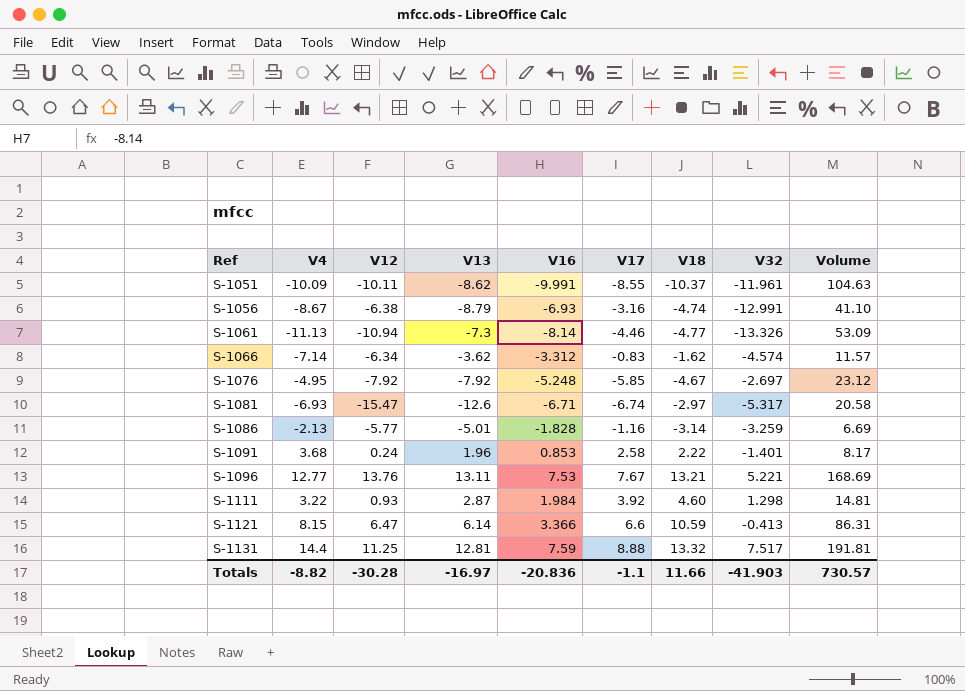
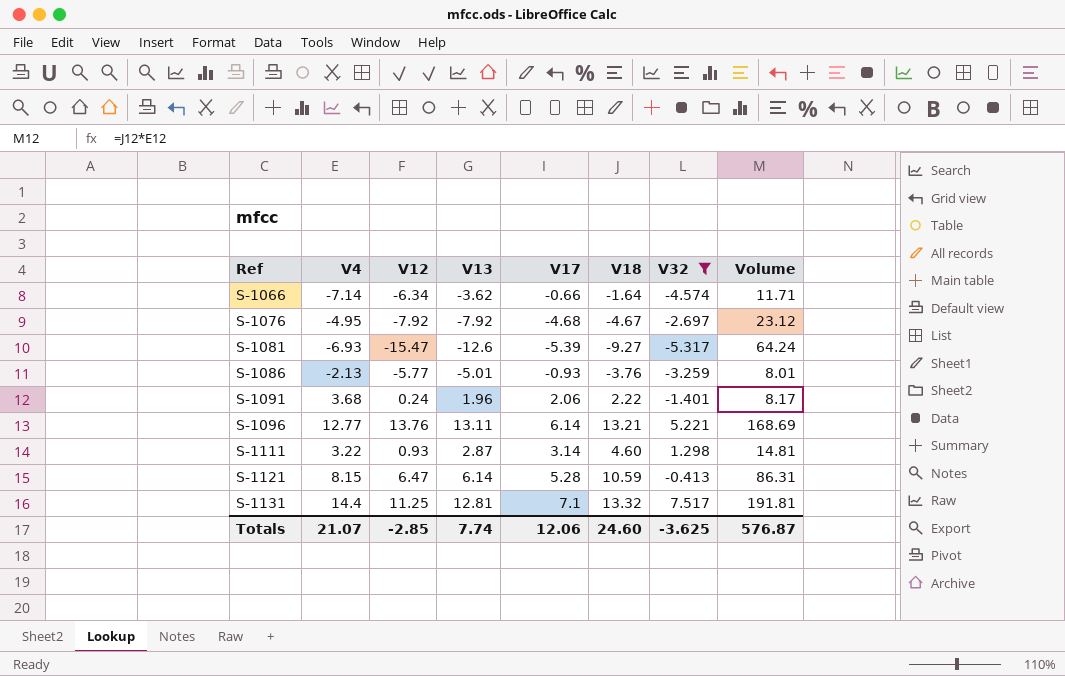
filter: none -> V32 >= -5.317
column V16 | position: 5 -> none
S-1066 | V17: -0.83 -> -0.66
S-1066 | V18: -1.62 -> -1.64
S-1066 | Volume: 11.57 -> 11.71
S-1076 | V17: -5.85 -> -4.68
S-1081 | V17: -6.74 -> -5.39
S-1081 | V18: -2.97 -> -9.27
S-1081 | Volume: 20.58 -> 64.24
S-1086 | V17: -1.16 -> -0.93
S-1086 | V18: -3.14 -> -3.76
S-1086 | Volume: 6.69 -> 8.01
S-1091 | V17: 2.58 -> 2.06
S-1096 | V17: 7.67 -> 6.14
S-1111 | V17: 3.92 -> 3.14
S-1121 | V17: 6.6 -> 5.28
S-1131 | V17: 8.88 -> 7.1
Totals | V4: -8.82 -> 21.07
Totals | V12: -30.28 -> -2.85
Totals | V13: -16.97 -> 7.74
Totals | V17: -1.1 -> 12.06
Totals | V18: 11.66 -> 24.60
Totals | V32: -41.903 -> -3.625
Totals | Volume: 730.57 -> 576.87

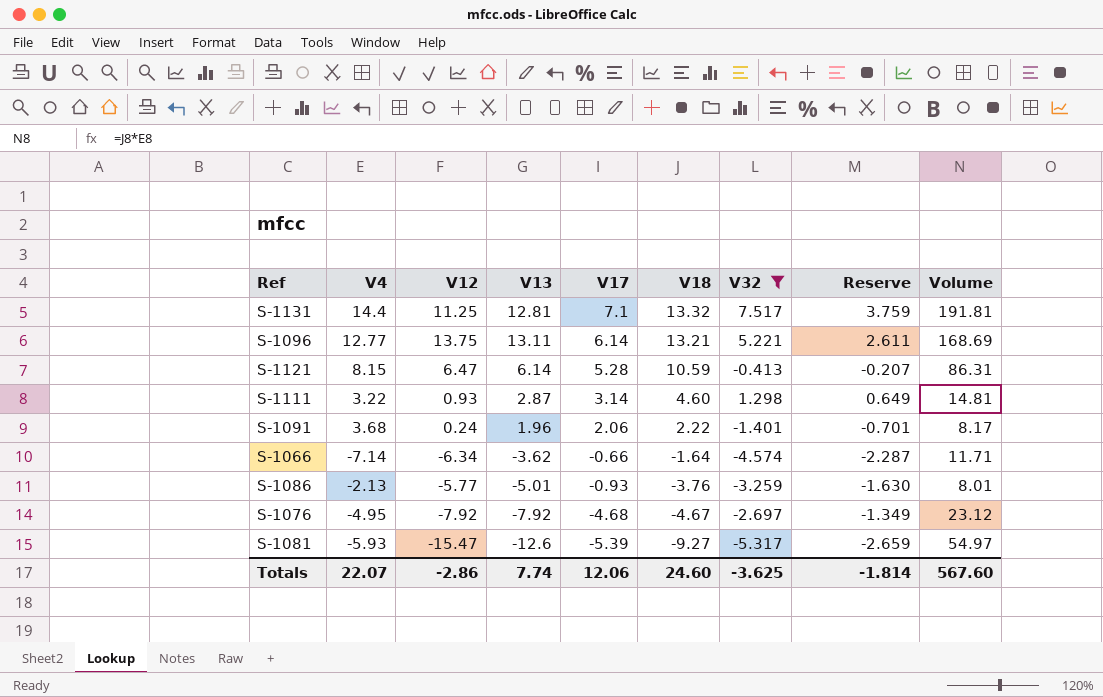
row order: Ref ascending -> V17 descending
column Reserve | formula: none -> [V32] * 0.5
S-1096 | V12: 13.76 -> 13.75
S-1081 | V4: -6.93 -> -5.93
S-1081 | Volume: 64.24 -> 54.97
Totals | V4: 21.07 -> 22.07
Totals | V12: -2.85 -> -2.86
Totals | Volume: 576.87 -> 567.60

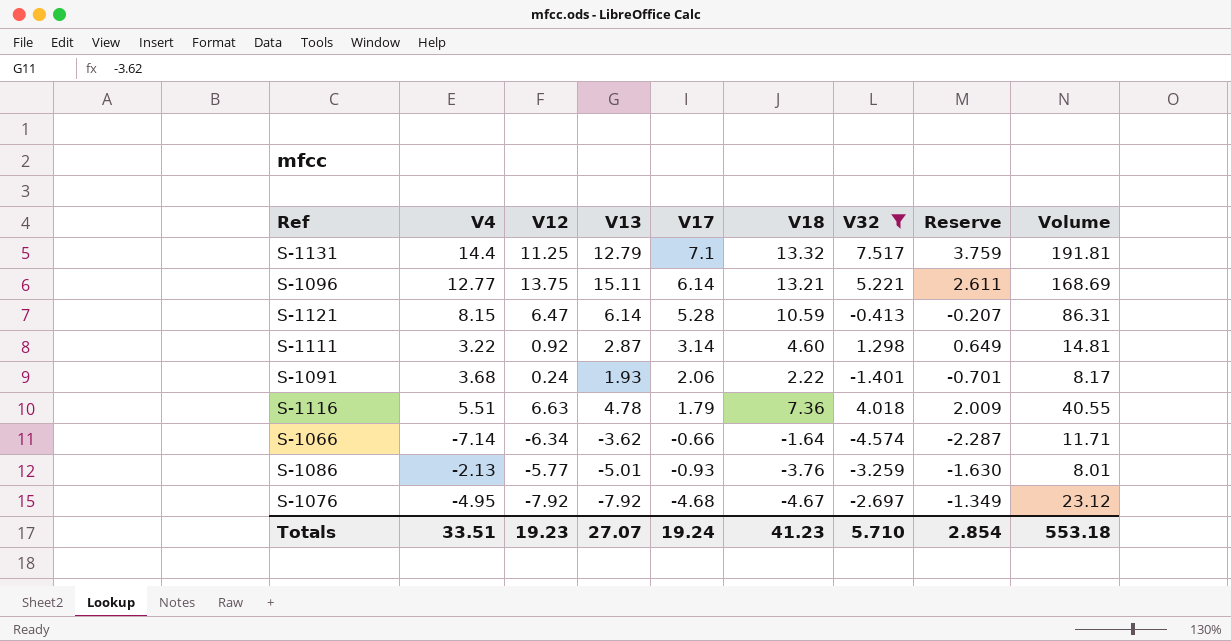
row S-1081: -5.93 | -15.47 | -12.6 | -5.39 | -9.27 | -5.317 | -2.659 | 54.97 -> none
S-1131 | V13: 12.81 -> 12.79
S-1096 | V13: 13.11 -> 15.11
S-1111 | V12: 0.93 -> 0.92
S-1091 | V13: 1.96 -> 1.93
row S-1116: none -> 5.51 | 6.63 | 4.78 | 1.79 | 7.36 | 4.018 | 2.009 | 40.55
Totals | V4: 22.07 -> 33.51
Totals | V12: -2.86 -> 19.23
Totals | V13: 7.74 -> 27.07
Totals | V17: 12.06 -> 19.24
Totals | V18: 24.60 -> 41.23
Totals | V32: -3.625 -> 5.710
Totals | Reserve: -1.814 -> 2.854
Totals | Volume: 567.60 -> 553.18

